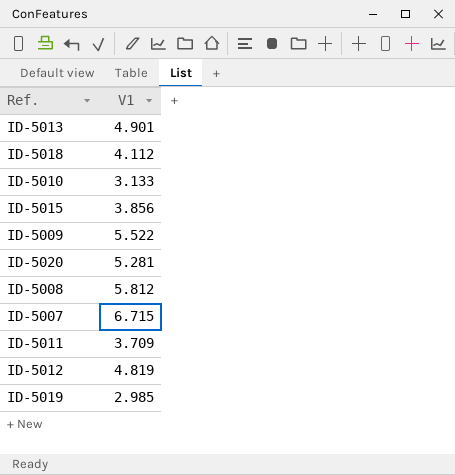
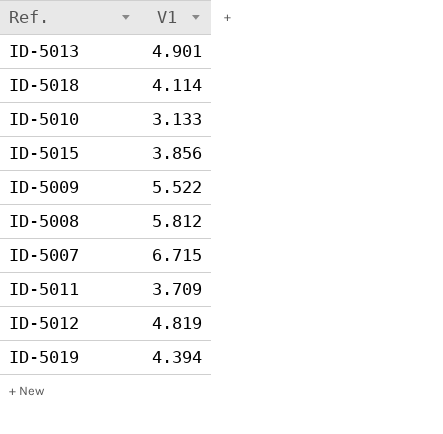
row ID-5020: 5.281 -> none
ID-5018 | V1: 4.112 -> 4.114
ID-5019 | V1: 2.985 -> 4.394

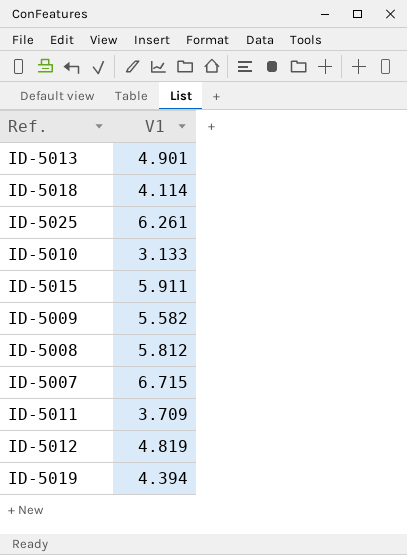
row ID-5025: none -> 6.261
ID-5015 | V1: 3.856 -> 5.911
ID-5009 | V1: 5.522 -> 5.582

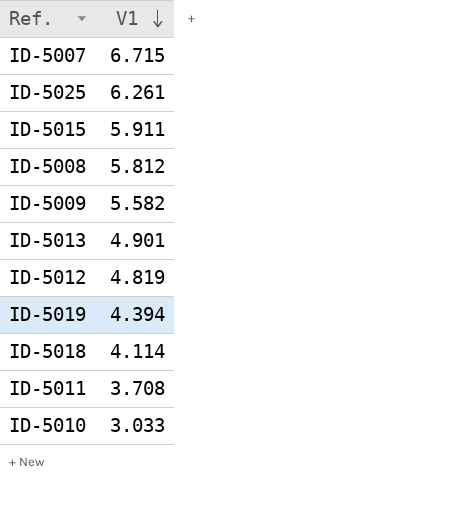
row order: none -> V1 descending
ID-5011 | V1: 3.709 -> 3.708
ID-5010 | V1: 3.133 -> 3.033

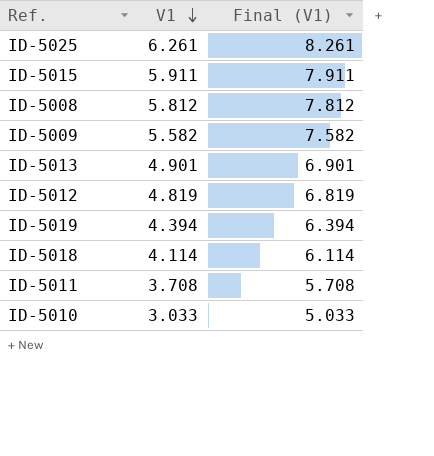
column Final (V1) | formula: none -> [V1] + 2
row ID-5007: 6.715 -> none

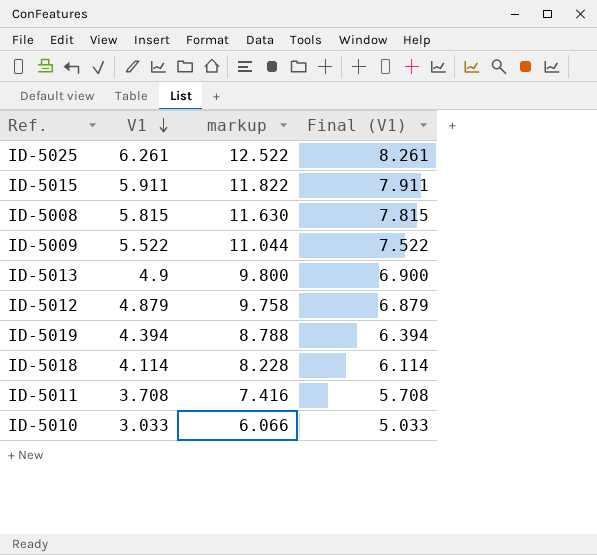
column markup | formula: none -> [V1] * 2
ID-5008 | V1: 5.812 -> 5.815
ID-5008 | Final (V1): 7.812 -> 7.815
ID-5009 | V1: 5.582 -> 5.522
ID-5009 | Final (V1): 7.582 -> 7.522
ID-5013 | V1: 4.901 -> 4.9
ID-5013 | Final (V1): 6.901 -> 6.900
ID-5012 | V1: 4.819 -> 4.879
ID-5012 | Final (V1): 6.819 -> 6.879

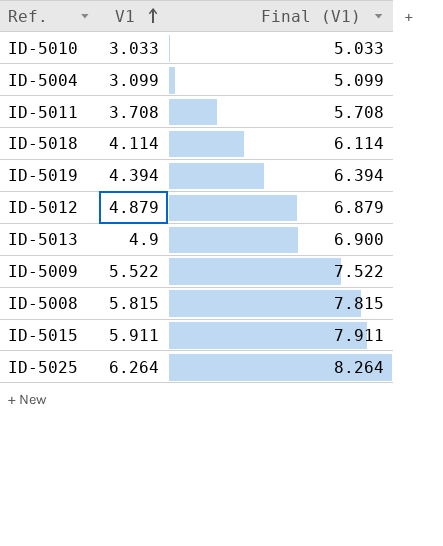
row order: V1 descending -> V1 ascending
column markup | formula: [V1] * 2 -> none
row ID-5004: none -> 3.099 | 5.099
ID-5025 | V1: 6.261 -> 6.264
ID-5025 | Final (V1): 8.261 -> 8.264

